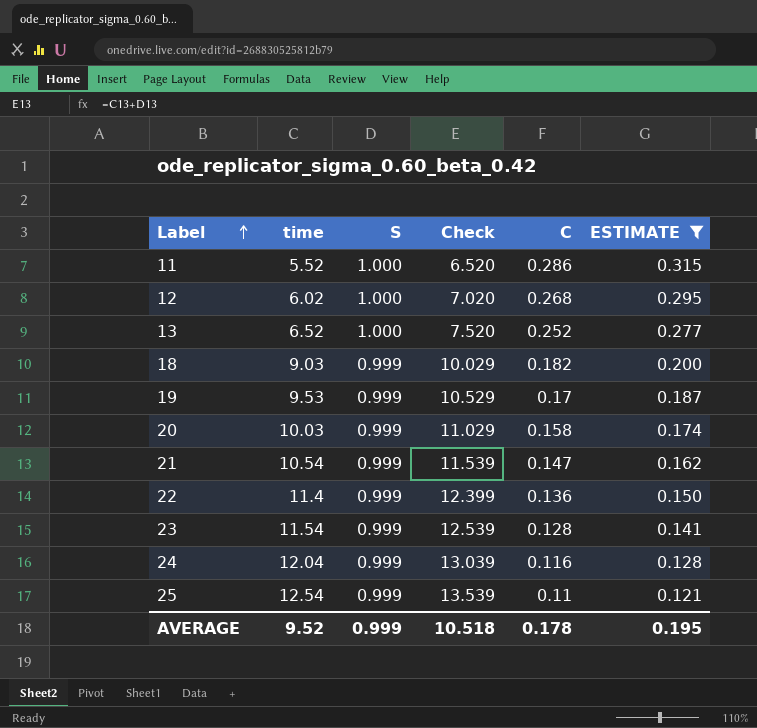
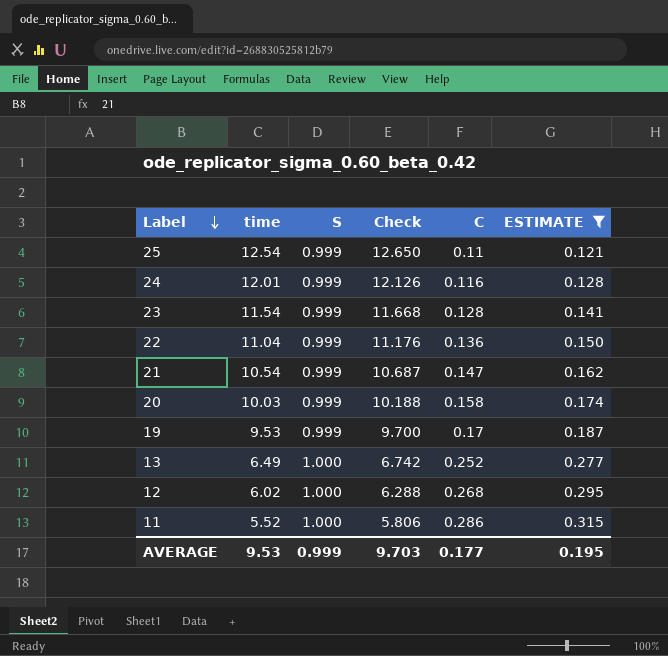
row order: Label ascending -> Label descending
column Check | formula: [time] + [S] -> [time] + [C]
row 18: 9.03 | 0.999 | 10.029 | 0.182 | 0.200 -> none
24 | time: 12.04 -> 12.01
22 | time: 11.4 -> 11.04
13 | time: 6.52 -> 6.49
AVERAGE | time: 9.52 -> 9.53
AVERAGE | Check: 10.518 -> 9.703
AVERAGE | C: 0.178 -> 0.177

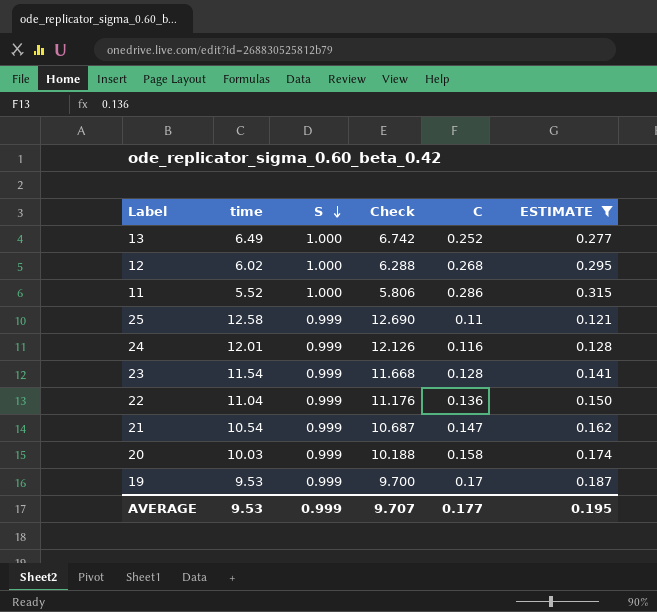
row order: Label descending -> S descending
25 | time: 12.54 -> 12.58
25 | Check: 12.650 -> 12.690
AVERAGE | Check: 9.703 -> 9.707

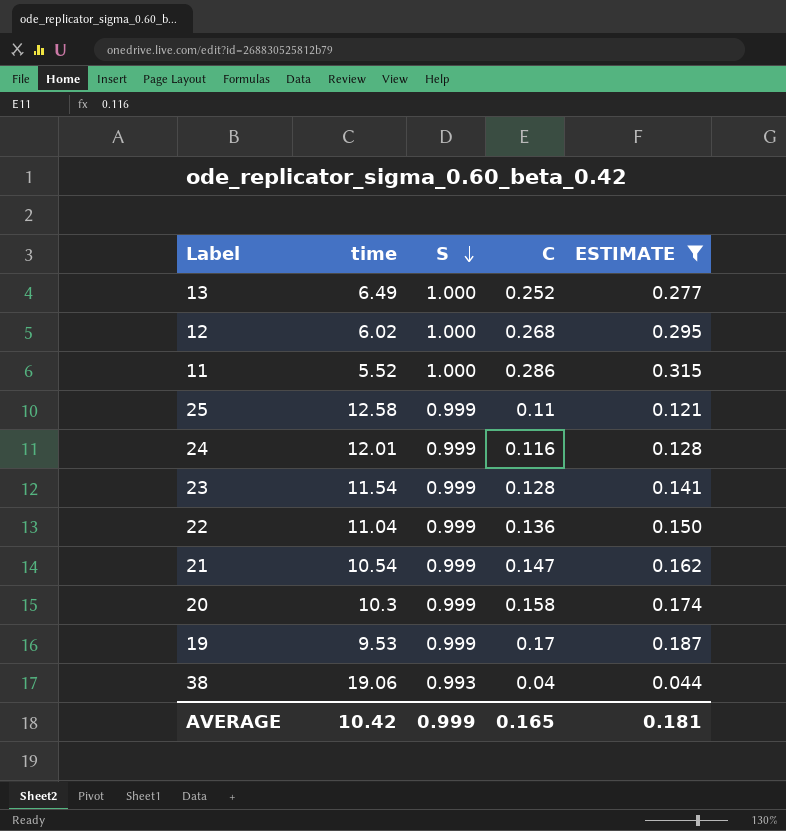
column Check | formula: [time] + [C] -> none
20 | time: 10.03 -> 10.3
row 38: none -> 19.06 | 0.993 | 0.04 | 0.044
AVERAGE | time: 9.53 -> 10.42
AVERAGE | C: 0.177 -> 0.165
AVERAGE | ESTIMATE: 0.195 -> 0.181

